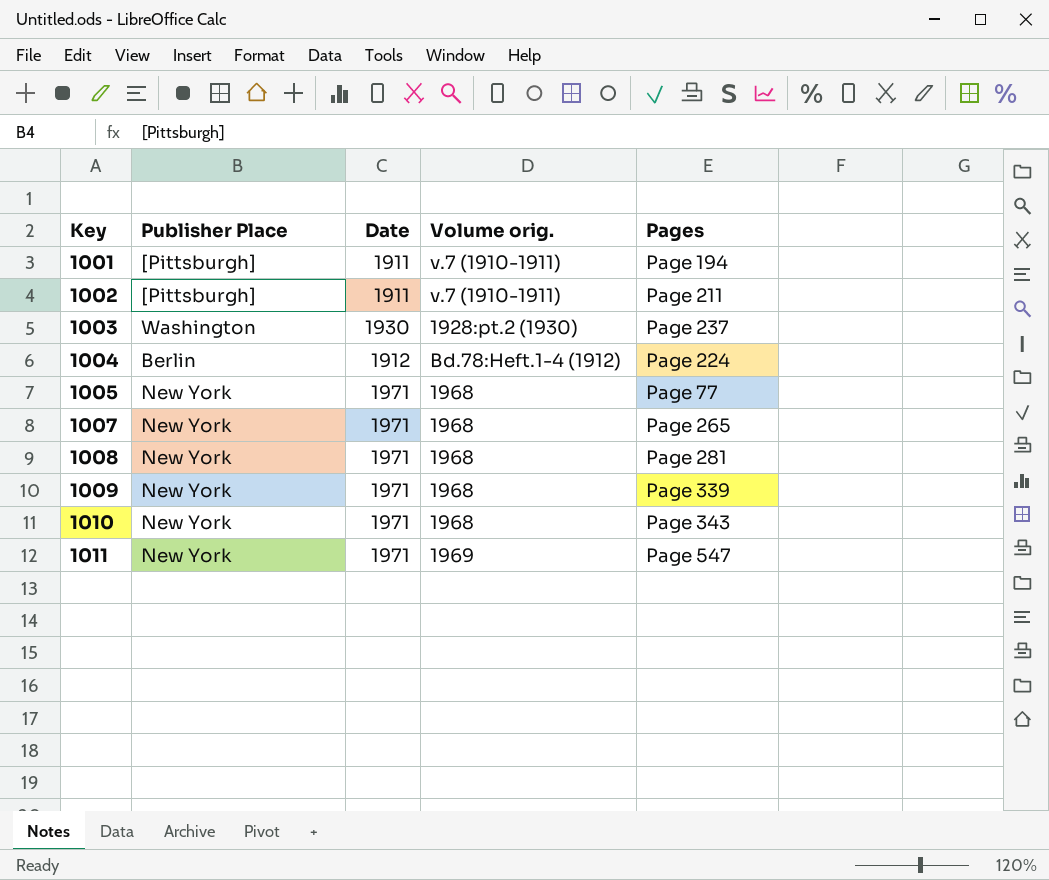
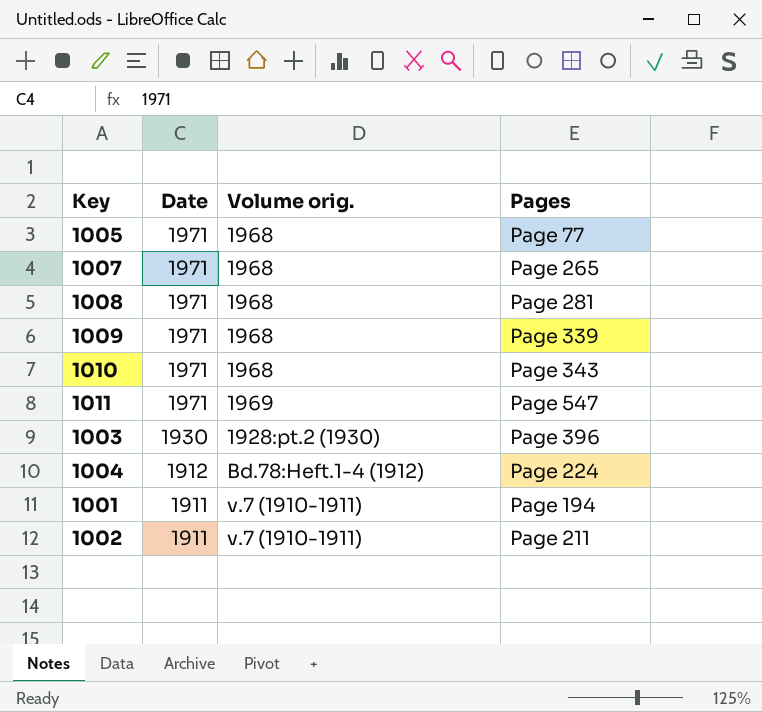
row order: Key ascending -> Date descending
column Publisher Place | position: 2 -> none
1003 | Pages: Page 237 -> Page 396

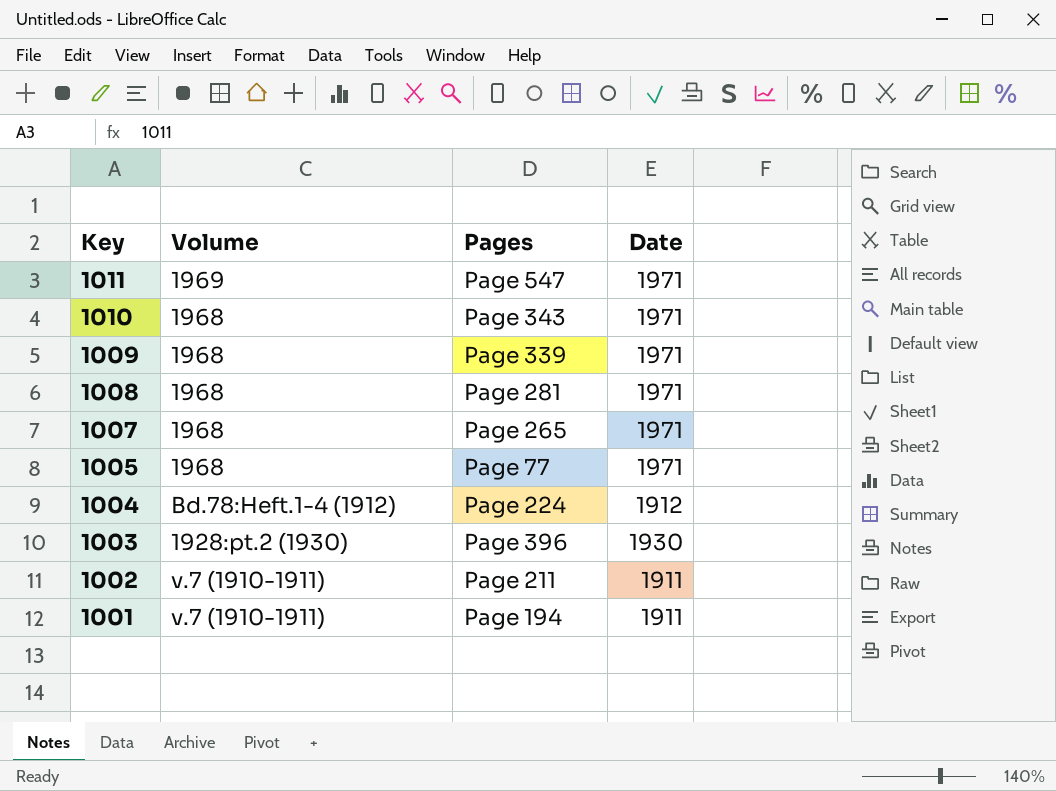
row order: Date descending -> Key descending
column name: Volume orig. -> Volume
column Date | position: 2 -> 4

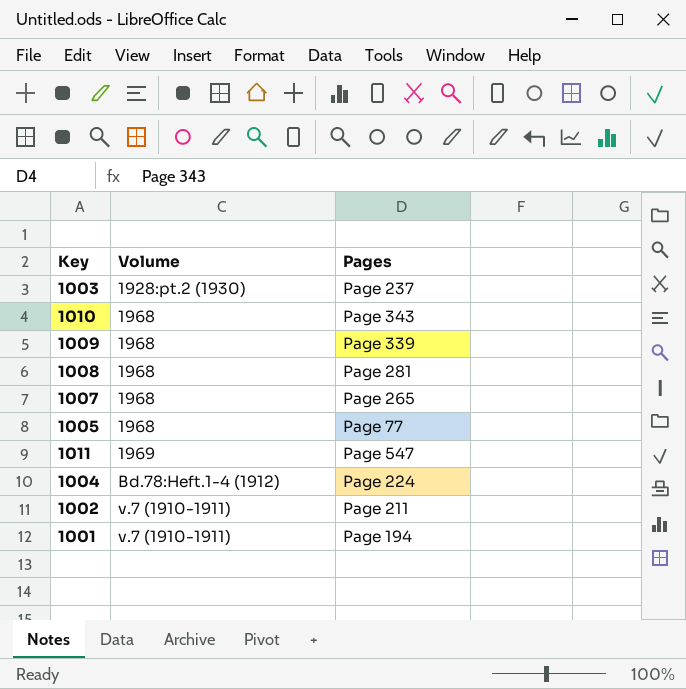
row order: Key descending -> Volume ascending
column Date | position: 4 -> none
1003 | Pages: Page 396 -> Page 237

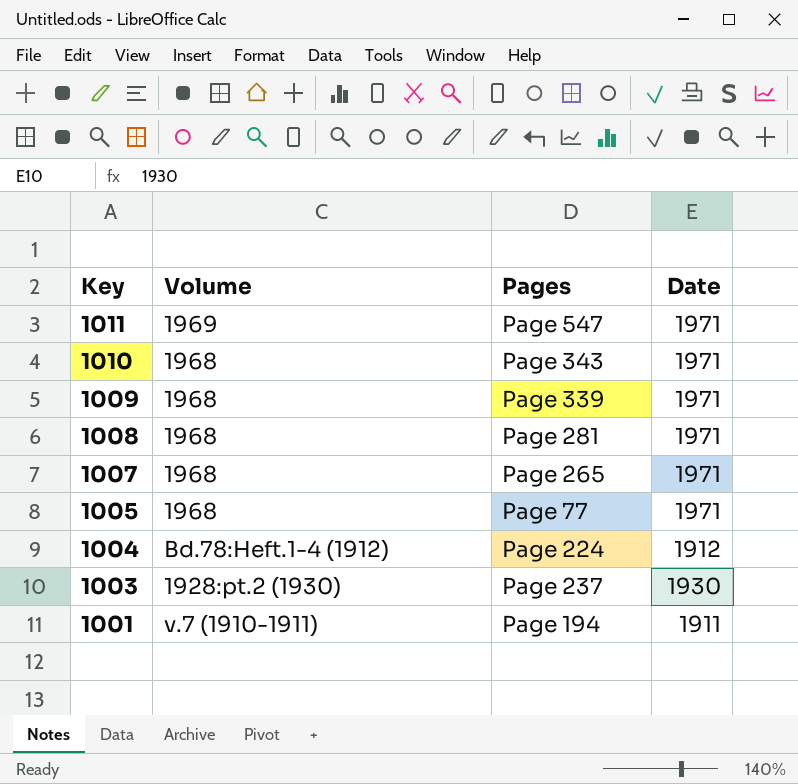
row order: Volume ascending -> Key descending
column Date | position: none -> 4
row 1002: v.7 (1910-1911) | Page 211 -> none

